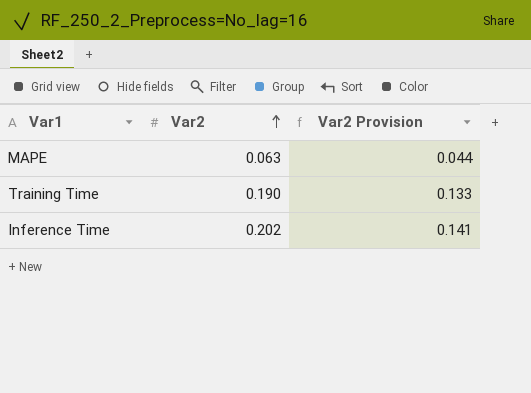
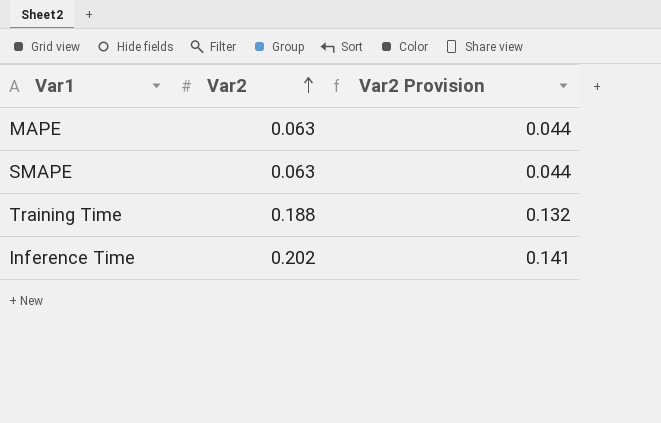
row SMAPE: none -> 0.063 | 0.044
Training Time | Var2: 0.190 -> 0.188
Training Time | Var2 Provision: 0.133 -> 0.132

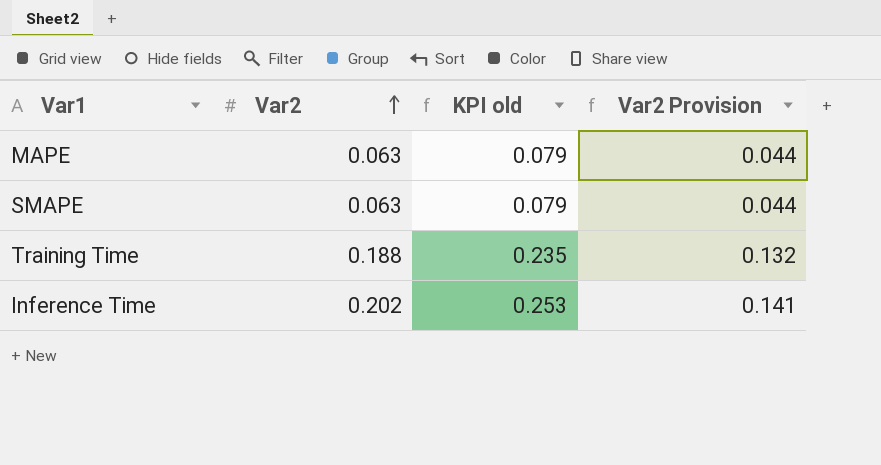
column KPI old | formula: none -> [Var2] * 1.25

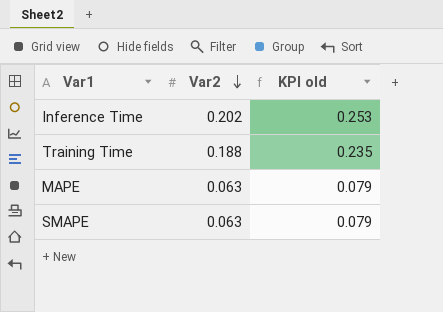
row order: Var2 ascending -> Var2 descending
column Var2 Provision | formula: [Var2] * 0.7 -> none

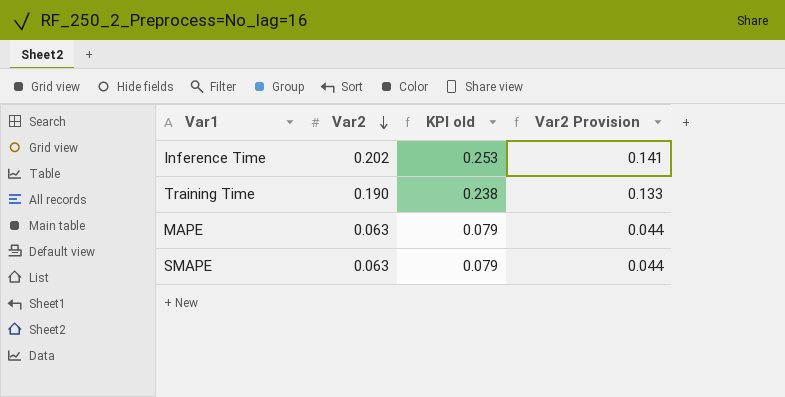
column Var2 Provision | formula: none -> [Var2] * 0.7
Training Time | Var2: 0.188 -> 0.190
Training Time | KPI old: 0.235 -> 0.238

